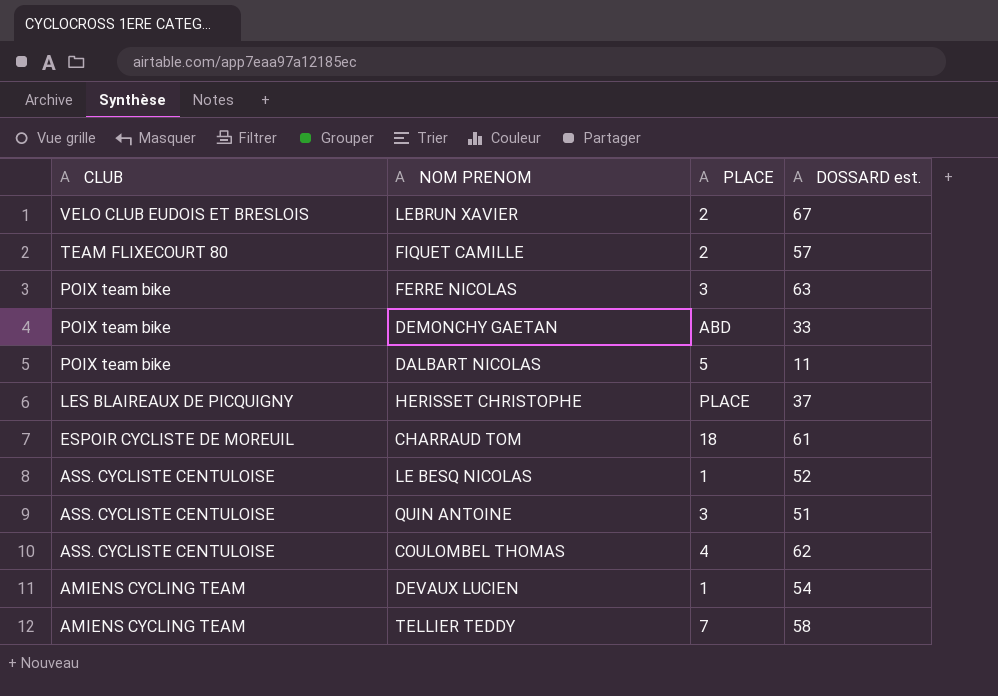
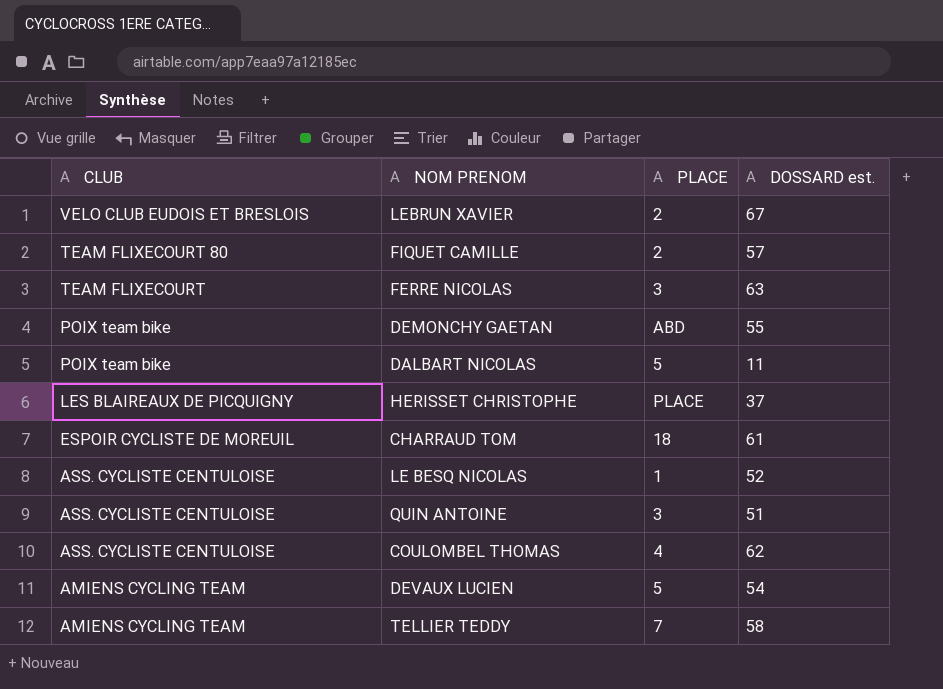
FERRE NICOLAS | CLUB: POIX team bike -> TEAM FLIXECOURT
DEMONCHY GAETAN | DOSSARD est.: 33 -> 55
DEVAUX LUCIEN | PLACE: 1 -> 5

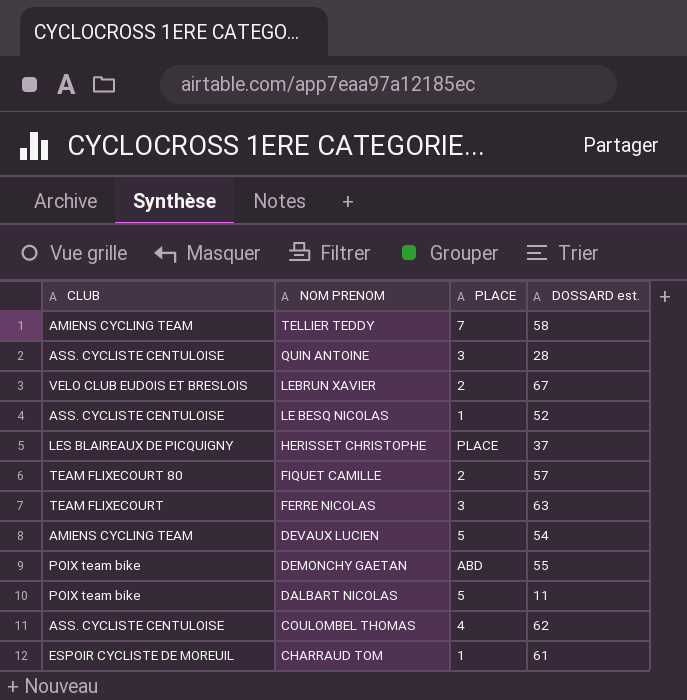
row order: CLUB descending -> NOM PRENOM descending
QUIN ANTOINE | DOSSARD est.: 51 -> 28
CHARRAUD TOM | PLACE: 18 -> 1

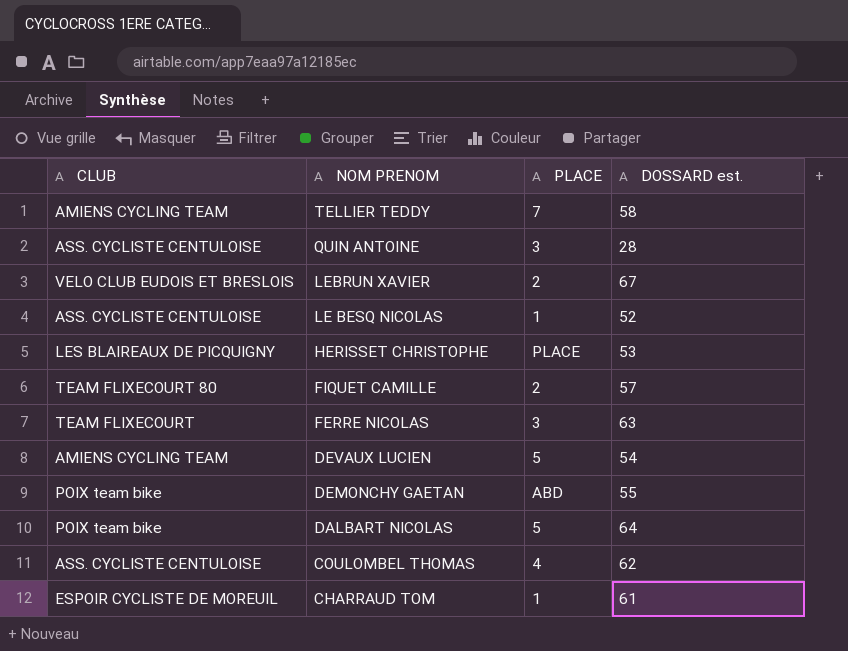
HERISSET CHRISTOPHE | DOSSARD est.: 37 -> 53
DALBART NICOLAS | DOSSARD est.: 11 -> 64

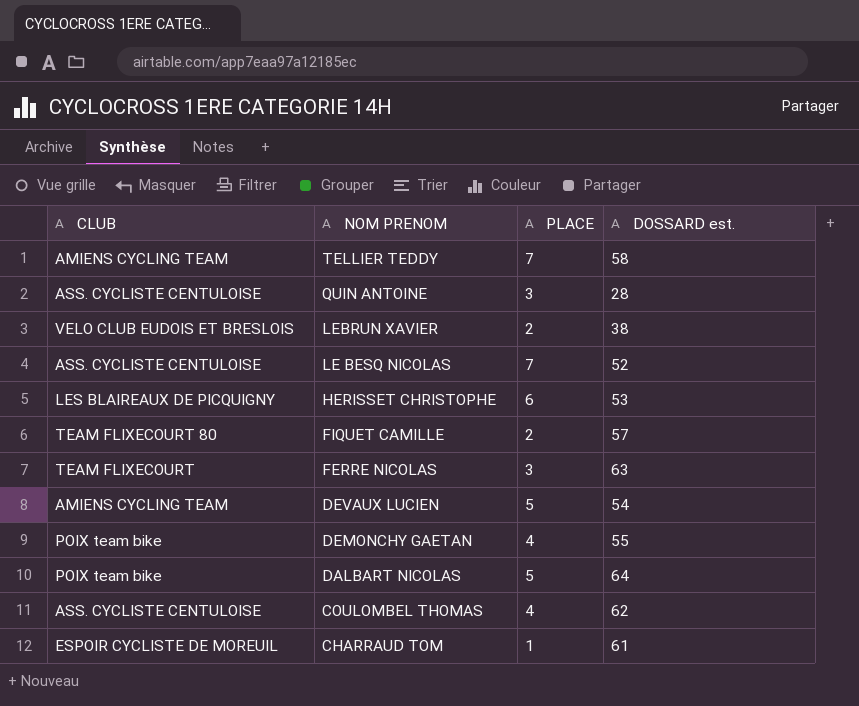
LEBRUN XAVIER | DOSSARD est.: 67 -> 38
LE BESQ NICOLAS | PLACE: 1 -> 7
HERISSET CHRISTOPHE | PLACE: PLACE -> 6
DEMONCHY GAETAN | PLACE: ABD -> 4

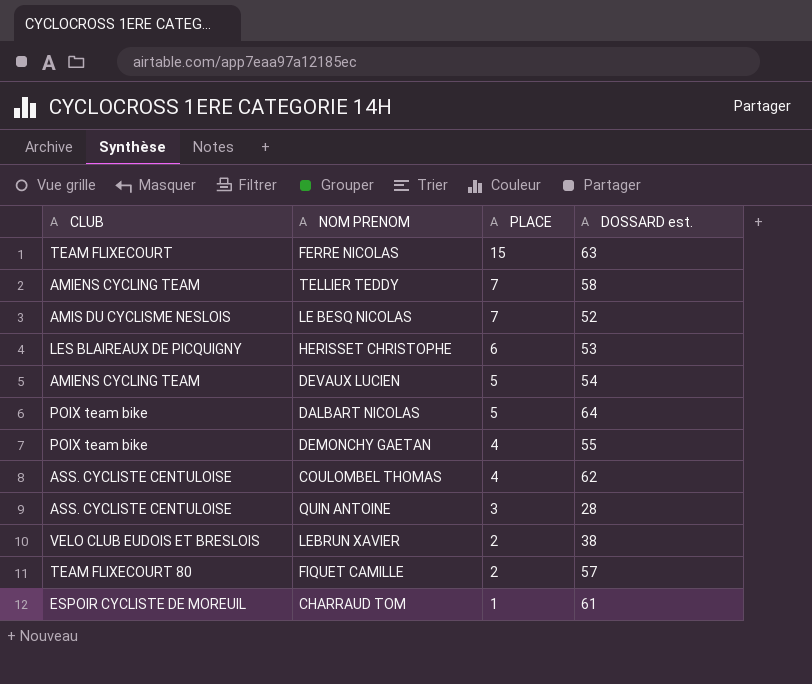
row order: NOM PRENOM descending -> PLACE descending
FERRE NICOLAS | PLACE: 3 -> 15
LE BESQ NICOLAS | CLUB: ASS. CYCLISTE CENTULOISE -> AMIS DU CYCLISME NESLOIS

